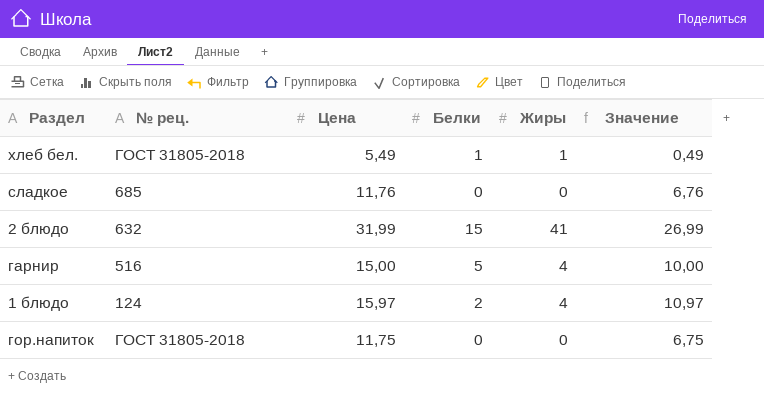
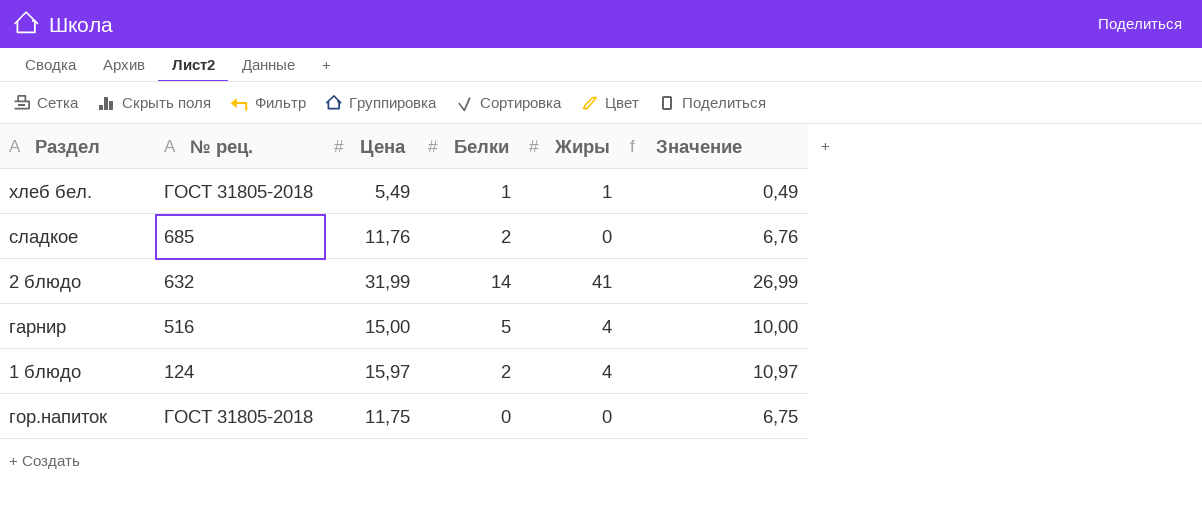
сладкое | Белки: 0 -> 2
2 блюдо | Белки: 15 -> 14

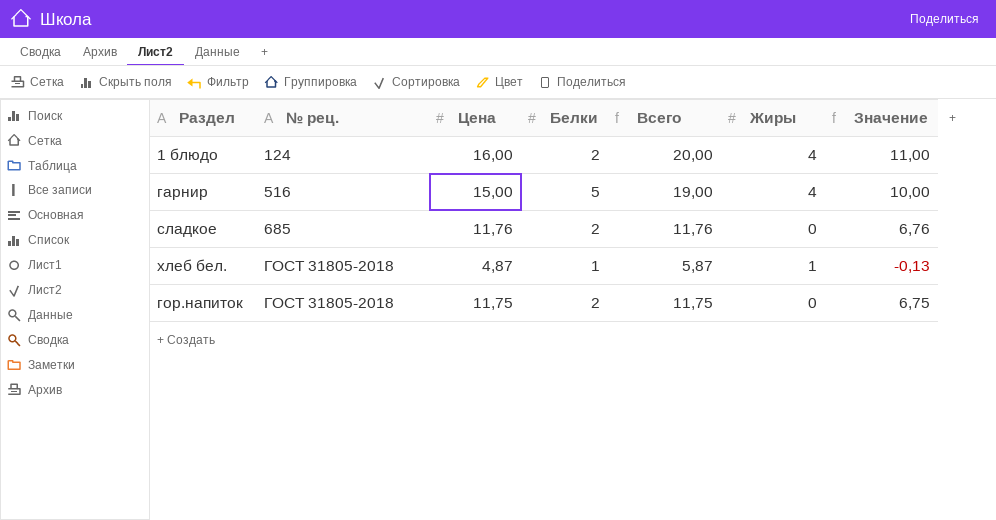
row order: none -> № рец. ascending
column Всего | formula: none -> [Цена] + [Жиры]
row 2 блюдо: 632 | 31,99 | 14 | 41 | 26,99 -> none
1 блюдо | Цена: 15,97 -> 16,00
1 блюдо | Значение: 10,97 -> 11,00
хлеб бел. | Цена: 5,49 -> 4,87
хлеб бел. | Значение: 0,49 -> -0,13
гор.напиток | Белки: 0 -> 2

